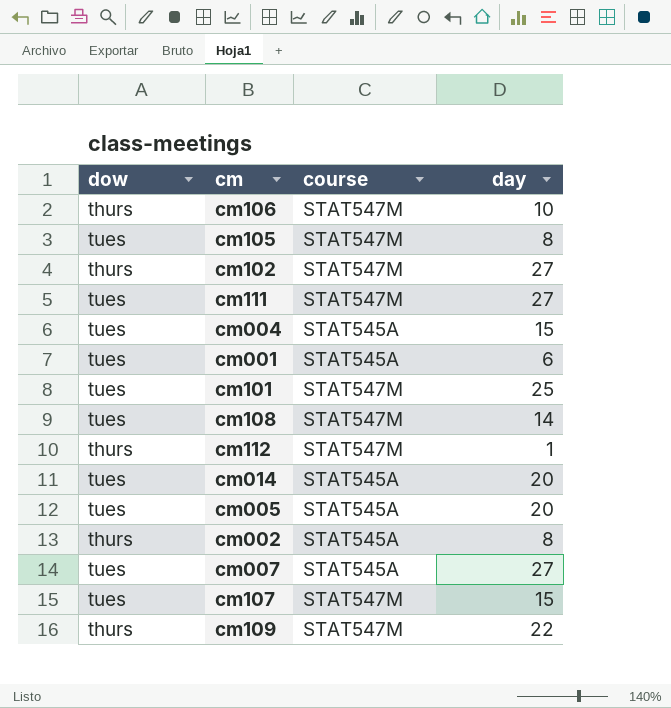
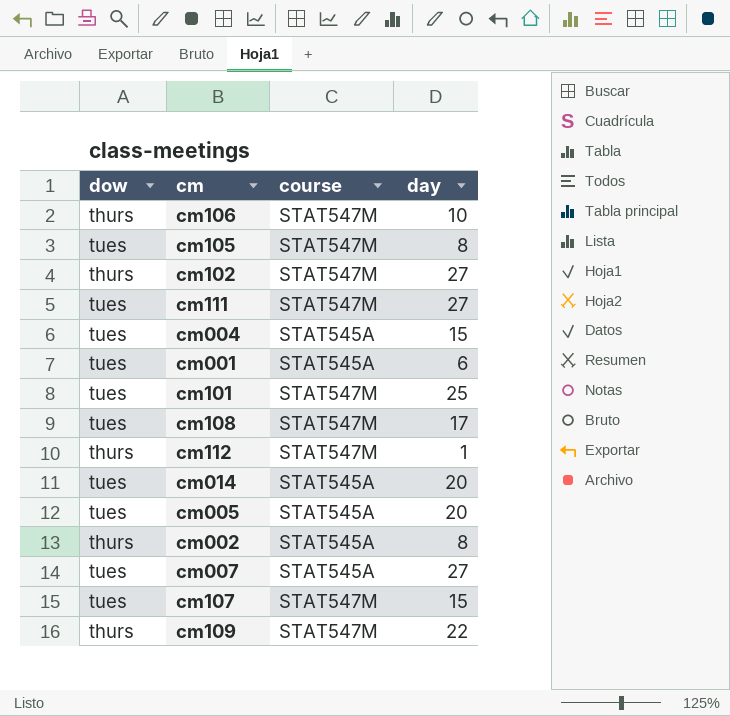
cm108 | day: 14 -> 17

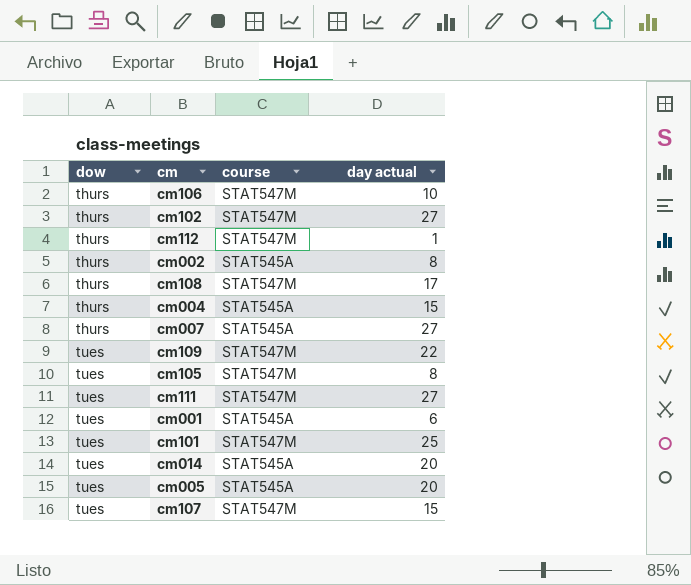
row order: none -> dow ascending
column name: day -> day actual
cm108 | dow: tues -> thurs
cm004 | dow: tues -> thurs
cm007 | dow: tues -> thurs
cm109 | dow: thurs -> tues

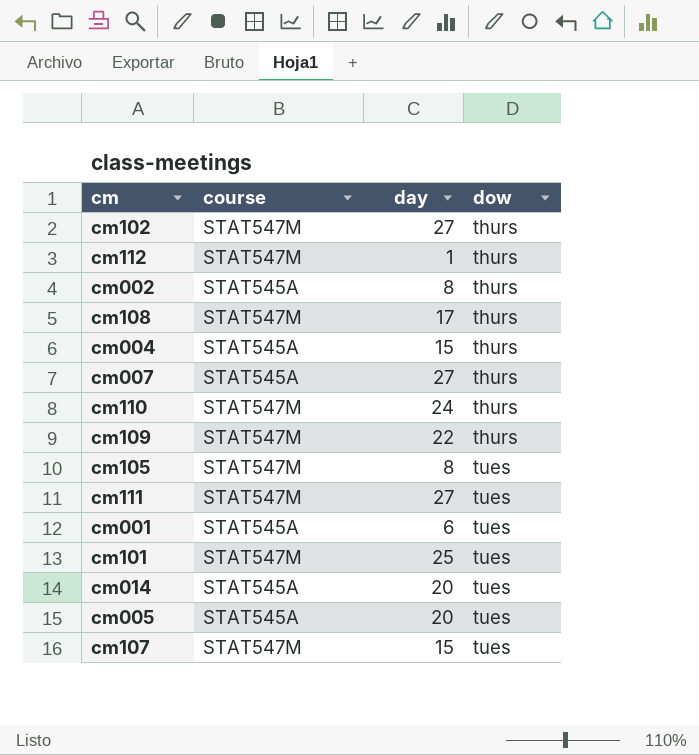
column name: day actual -> day
column dow | position: 1 -> 4
row cm106: thurs | STAT547M | 10 -> none
row cm110: none -> STAT547M | 24 | thurs
cm109 | dow: tues -> thurs

